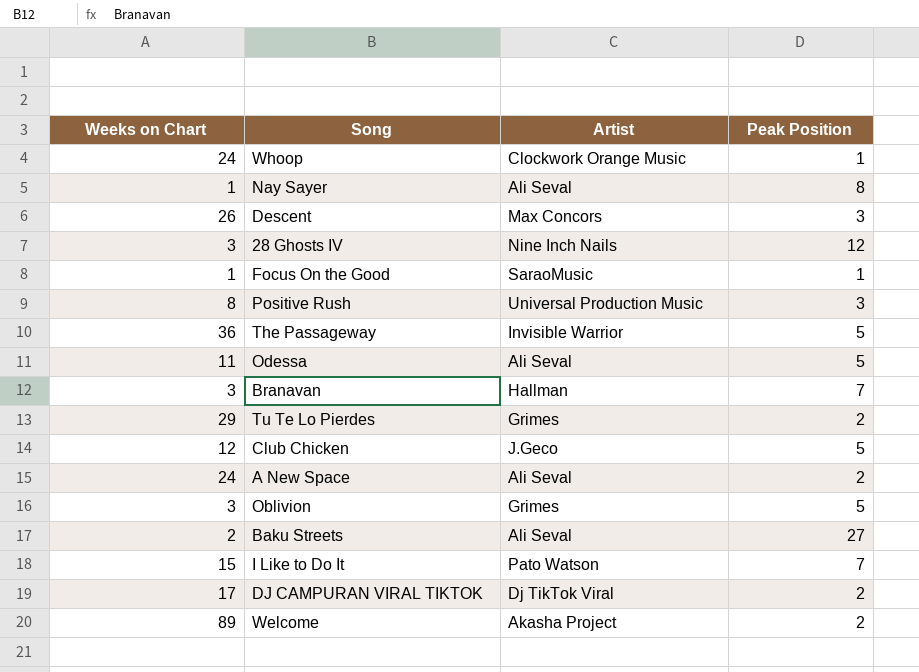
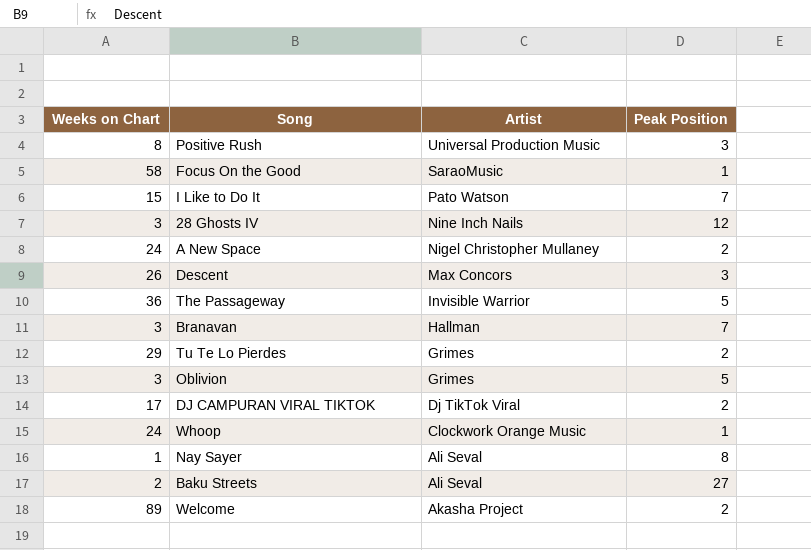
row order: none -> Artist descending
row Odessa: 11 | Ali Seval | 5 -> none
row Club Chicken: 12 | J.Geco | 5 -> none
Focus On the Good | Weeks on Chart: 1 -> 58
A New Space | Artist: Ali Seval -> Nigel Christopher Mullaney

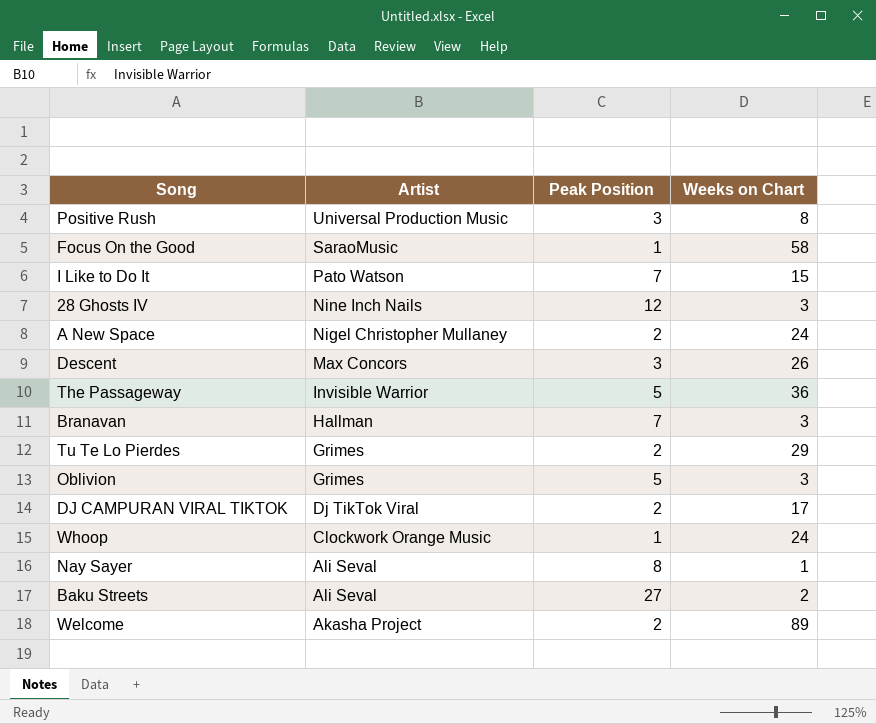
column Weeks on Chart | position: 1 -> 4

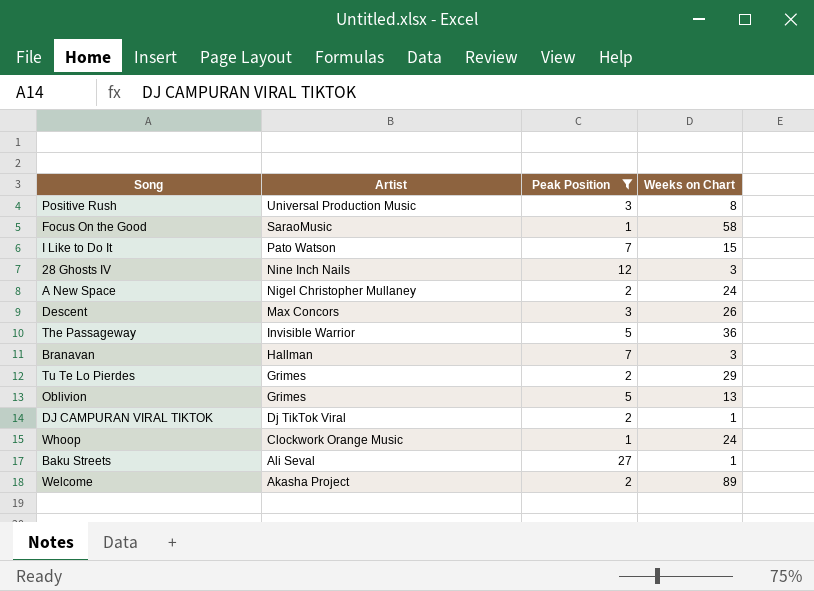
filter: none -> Peak Position != 8
Oblivion | Weeks on Chart: 3 -> 13
DJ CAMPURAN VIRAL TIKTOK | Weeks on Chart: 17 -> 1
Baku Streets | Weeks on Chart: 2 -> 1

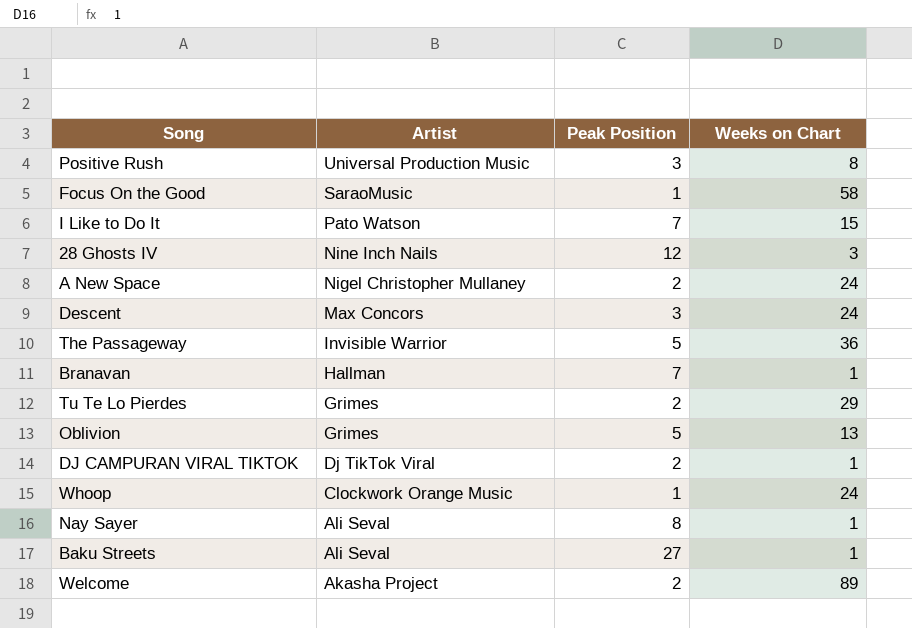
filter: Peak Position != 8 -> none
Descent | Weeks on Chart: 26 -> 24
Branavan | Weeks on Chart: 3 -> 1

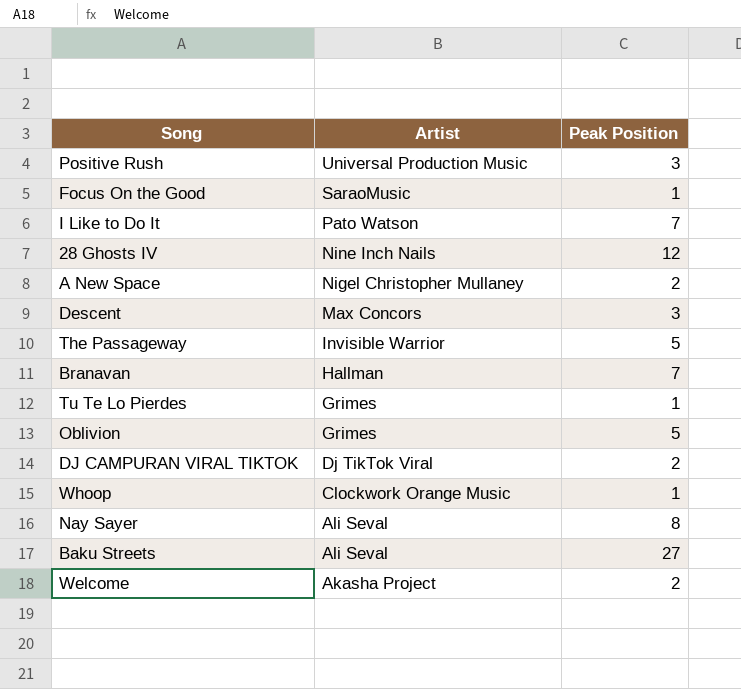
column Weeks on Chart | position: 4 -> none
Tu Te Lo Pierdes | Peak Position: 2 -> 1

